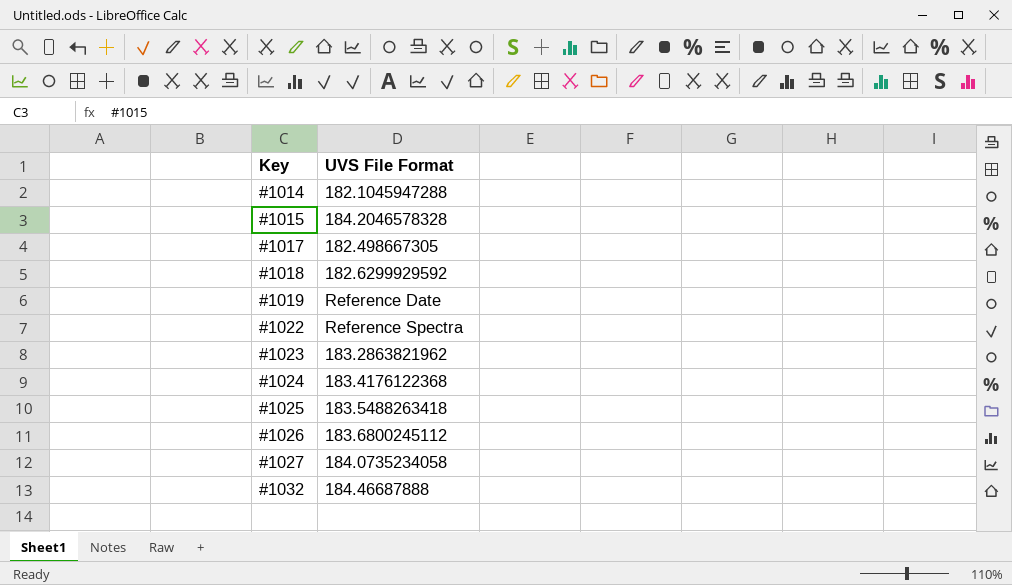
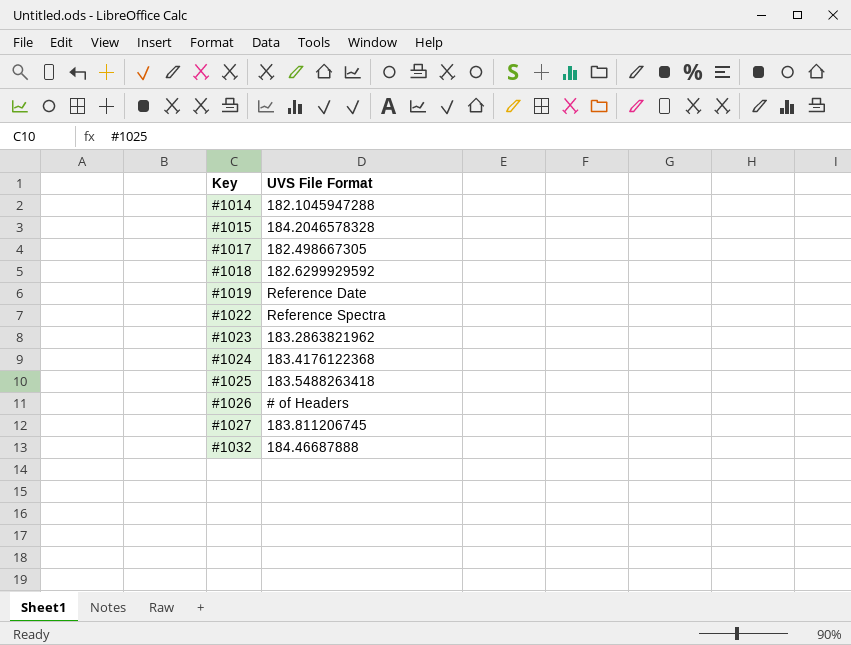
#1026 | UVS File Format: 183.6800245112 -> # of Headers
#1027 | UVS File Format: 184.0735234058 -> 183.811206745

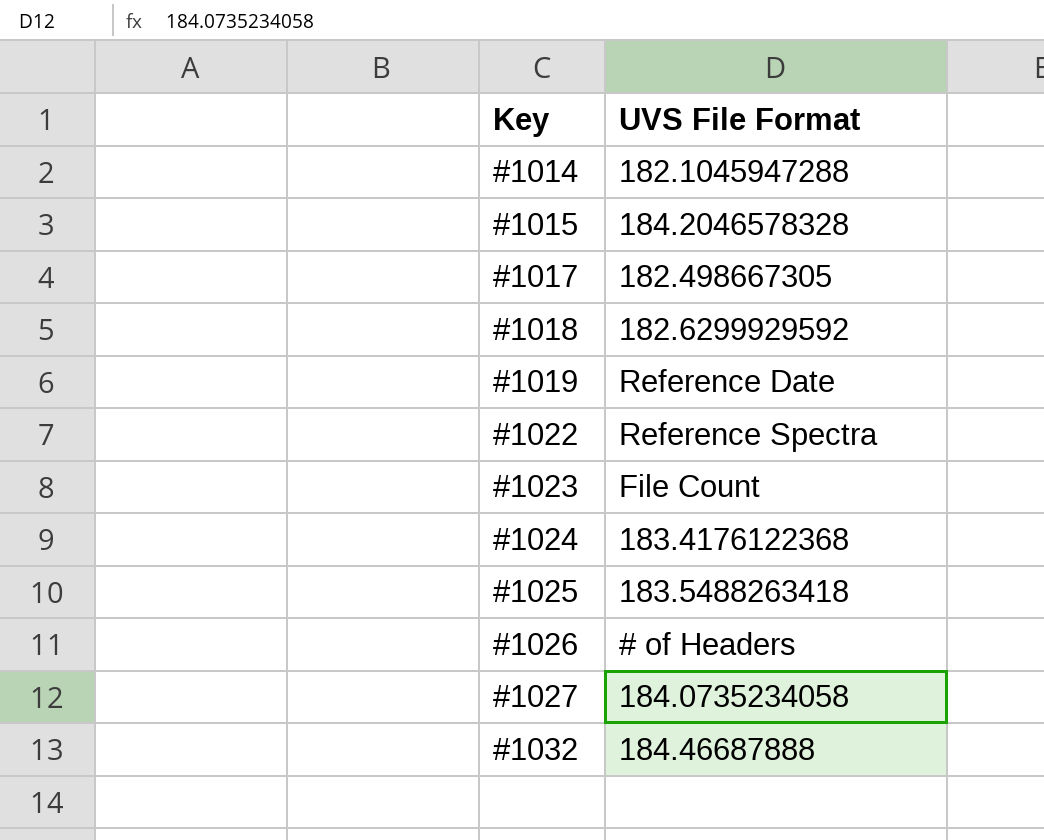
#1023 | UVS File Format: 183.2863821962 -> File Count
#1027 | UVS File Format: 183.811206745 -> 184.0735234058

